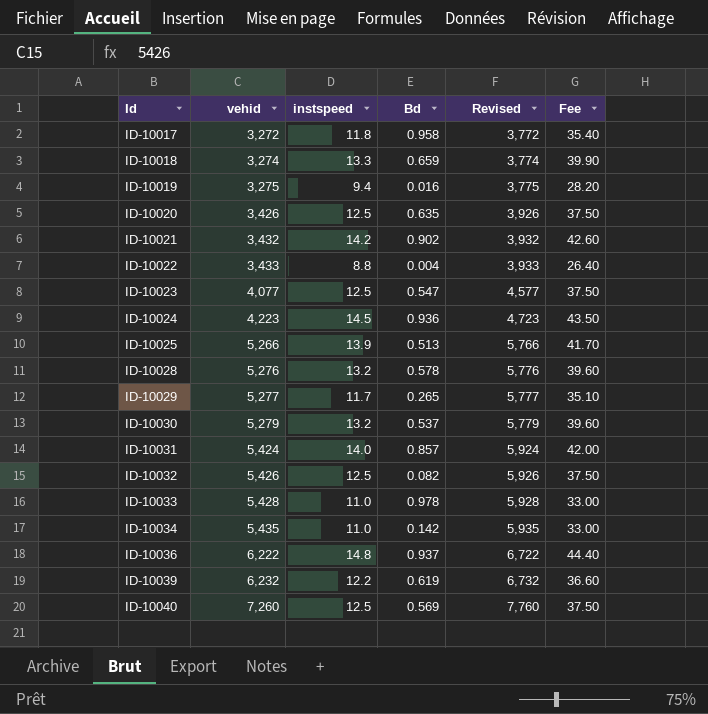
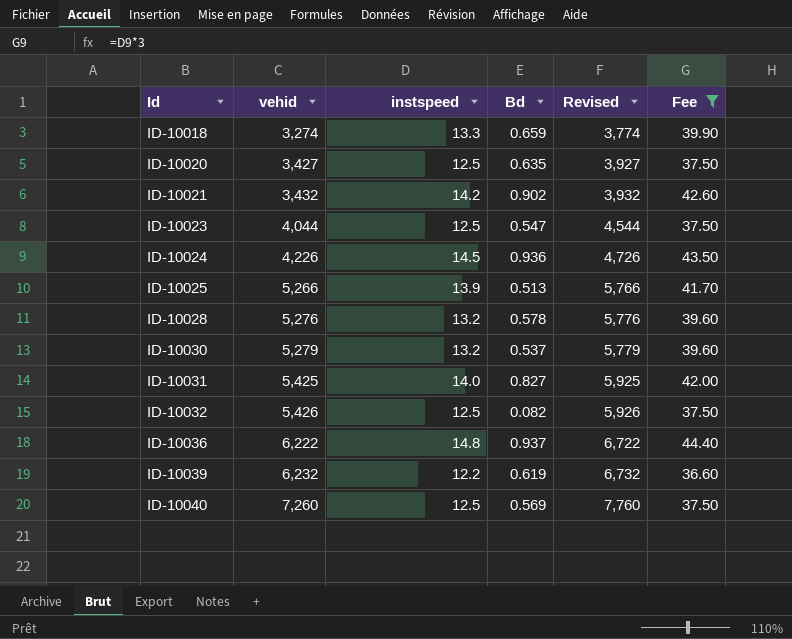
filter: none -> Fee >= 36.60
ID-10020 | vehid: 3,426 -> 3,427
ID-10020 | Revised: 3,926 -> 3,927
ID-10023 | vehid: 4,077 -> 4,044
ID-10023 | Revised: 4,577 -> 4,544
ID-10024 | vehid: 4,223 -> 4,226
ID-10024 | Revised: 4,723 -> 4,726
ID-10031 | vehid: 5,424 -> 5,425
ID-10031 | Bd: 0.857 -> 0.827
ID-10031 | Revised: 5,924 -> 5,925

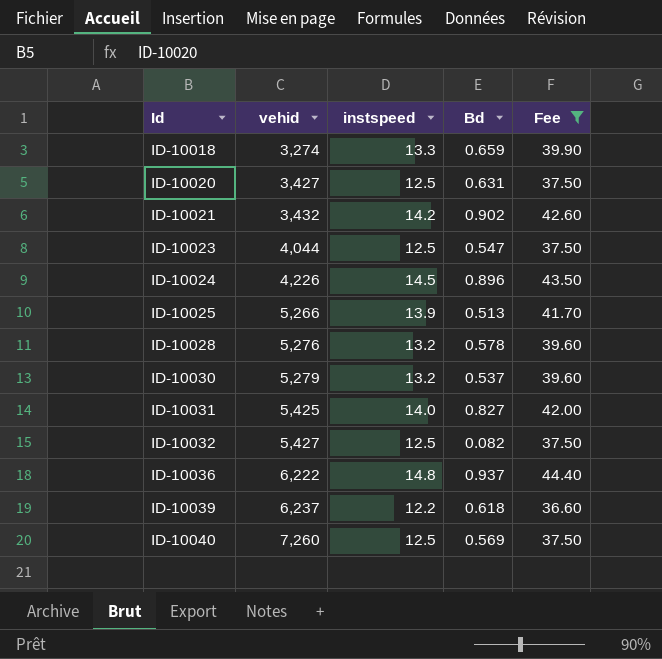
column Revised | formula: [vehid] + 500 -> none
ID-10020 | Bd: 0.635 -> 0.631
ID-10024 | Bd: 0.936 -> 0.896
ID-10032 | vehid: 5,426 -> 5,427
ID-10039 | vehid: 6,232 -> 6,237
ID-10039 | Bd: 0.619 -> 0.618

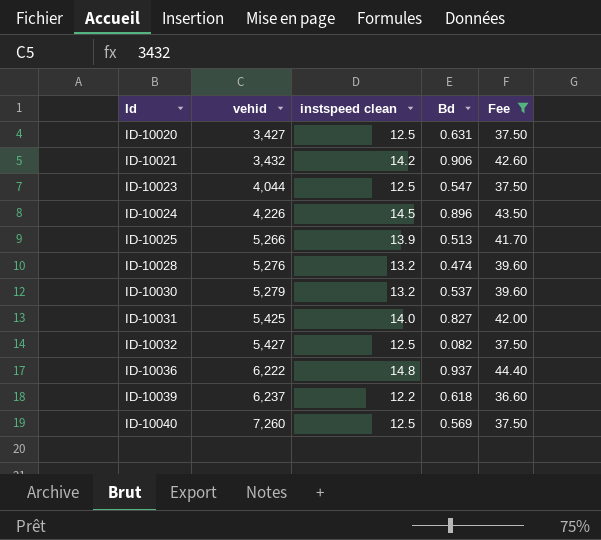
column name: instspeed -> instspeed clean
row ID-10018: 3,274 | 13.3 | 0.659 | 39.90 -> none
ID-10021 | Bd: 0.902 -> 0.906
ID-10028 | Bd: 0.578 -> 0.474

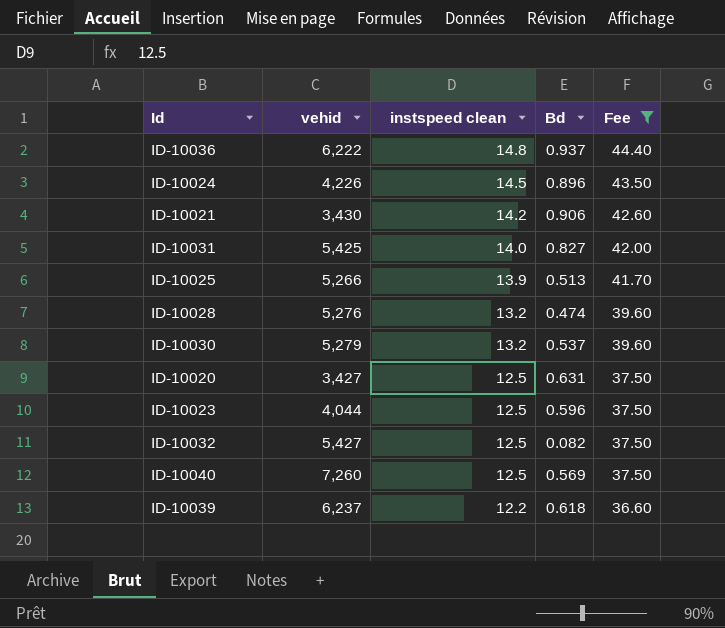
row order: Id ascending -> instspeed clean descending
ID-10021 | vehid: 3,432 -> 3,430
ID-10023 | Bd: 0.547 -> 0.596

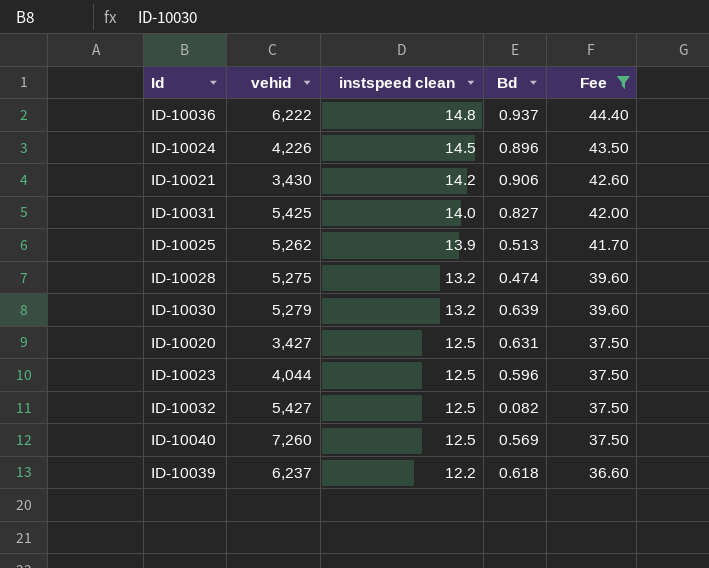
ID-10025 | vehid: 5,266 -> 5,262
ID-10028 | vehid: 5,276 -> 5,275
ID-10030 | Bd: 0.537 -> 0.639

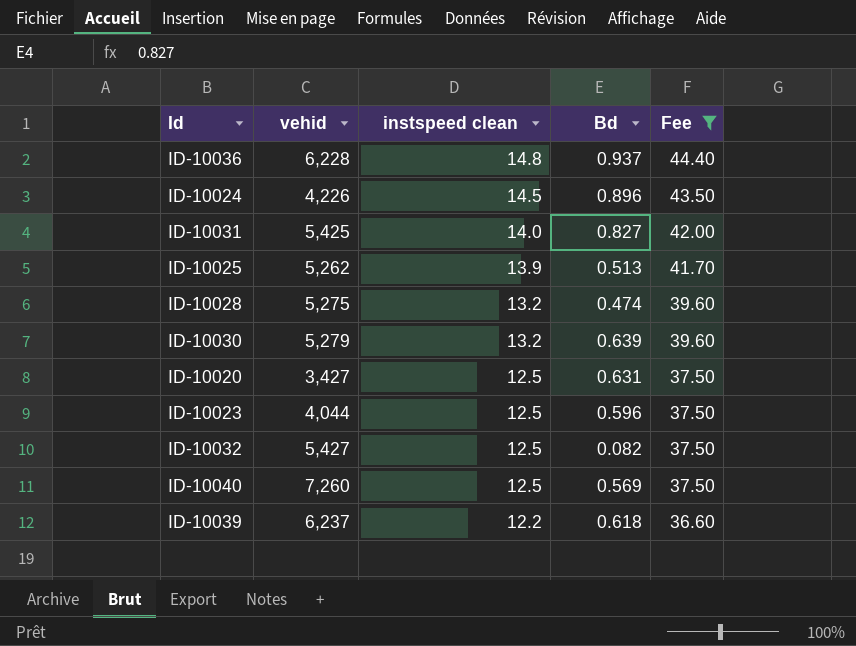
row ID-10021: 3,430 | 14.2 | 0.906 | 42.60 -> none
ID-10036 | vehid: 6,222 -> 6,228

